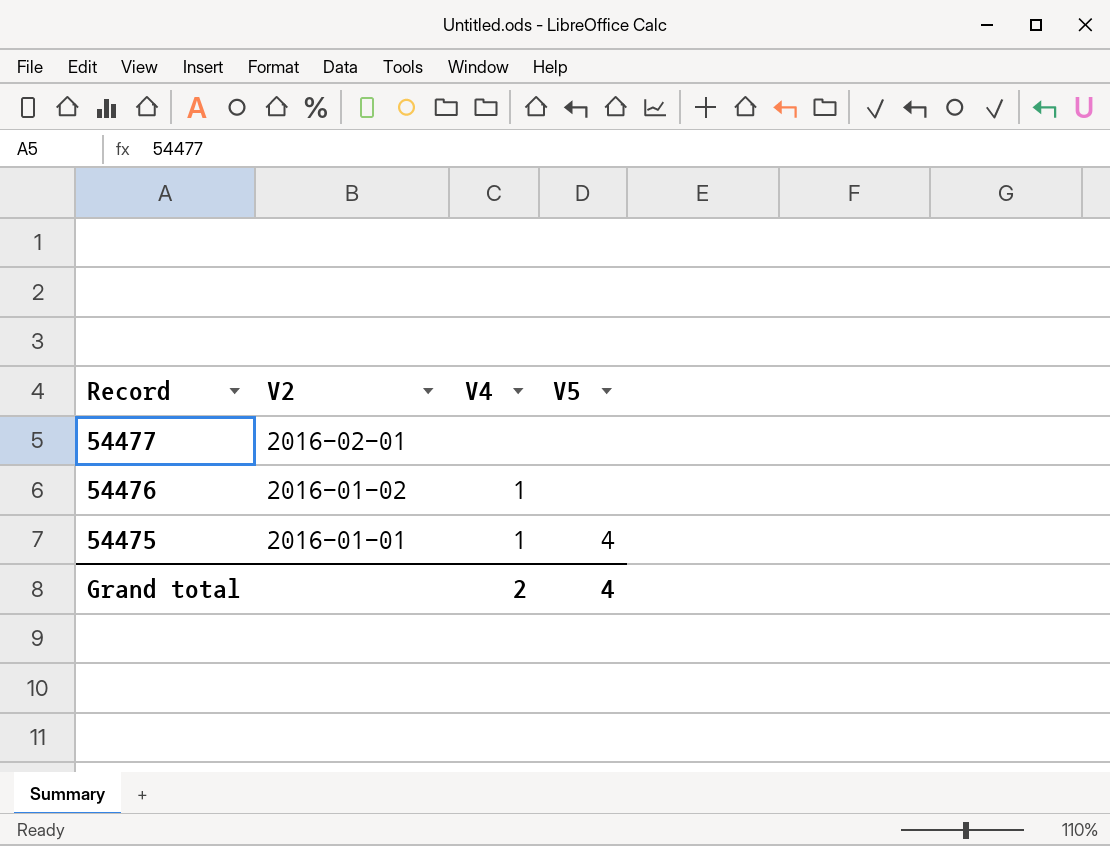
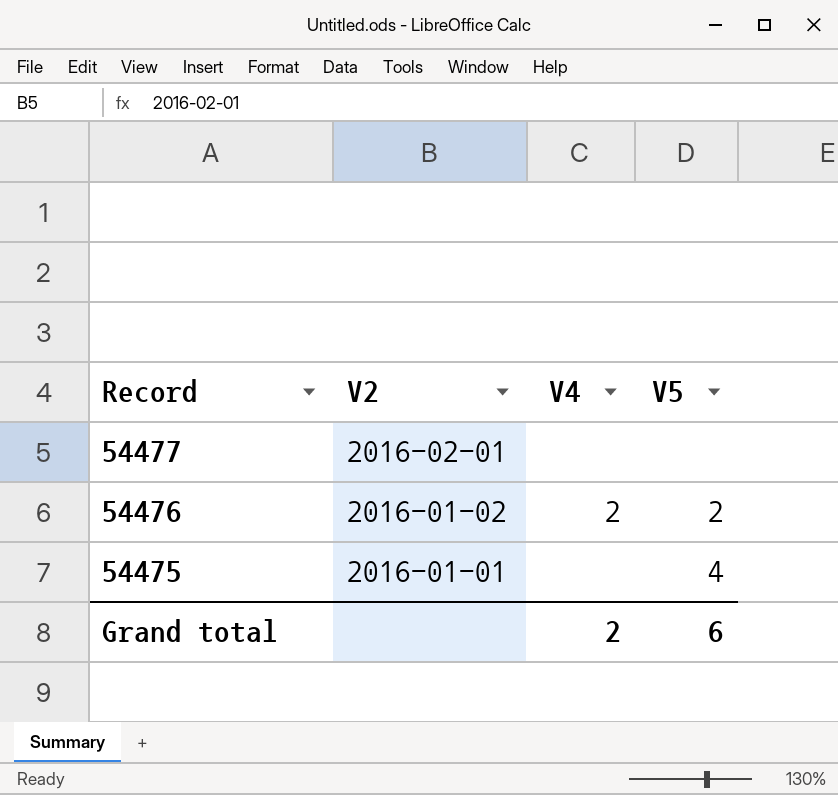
54476 | V4: 1 -> 2
54476 | V5: none -> 2
54475 | V4: 1 -> none
Grand total | V5: 4 -> 6

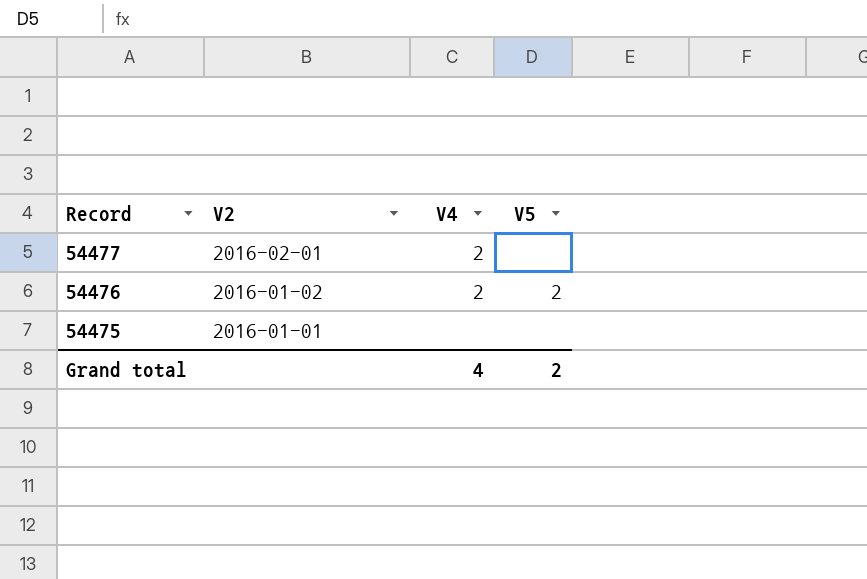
54477 | V4: none -> 2
54475 | V5: 4 -> none
Grand total | V4: 2 -> 4
Grand total | V5: 6 -> 2

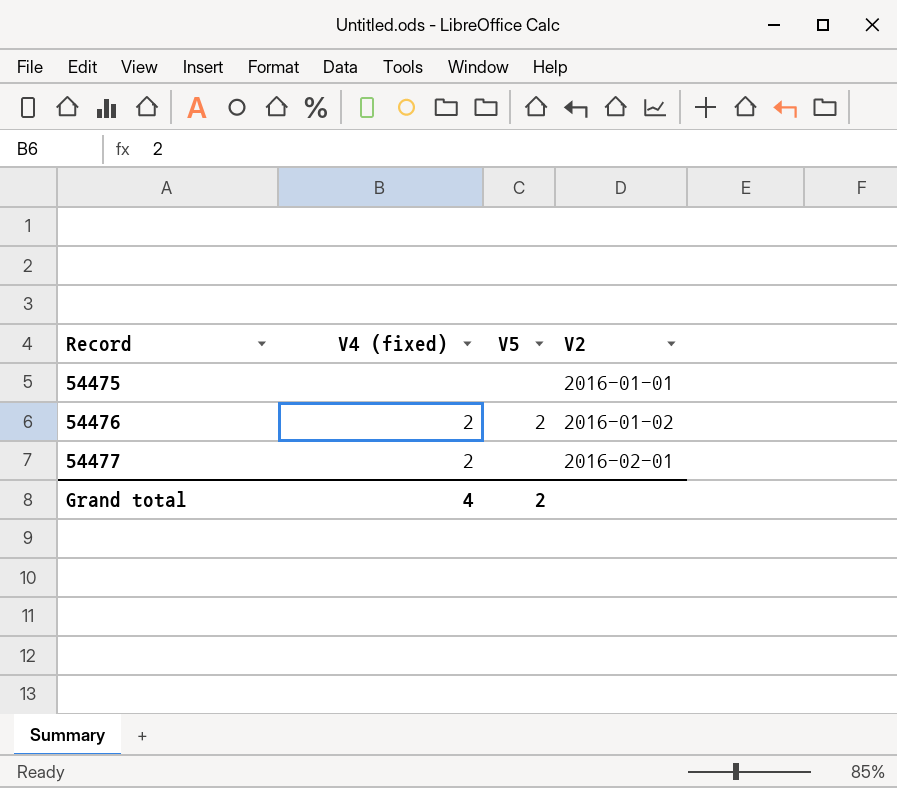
row order: Record descending -> Record ascending
column name: V4 -> V4 (fixed)
column V2 | position: 2 -> 4

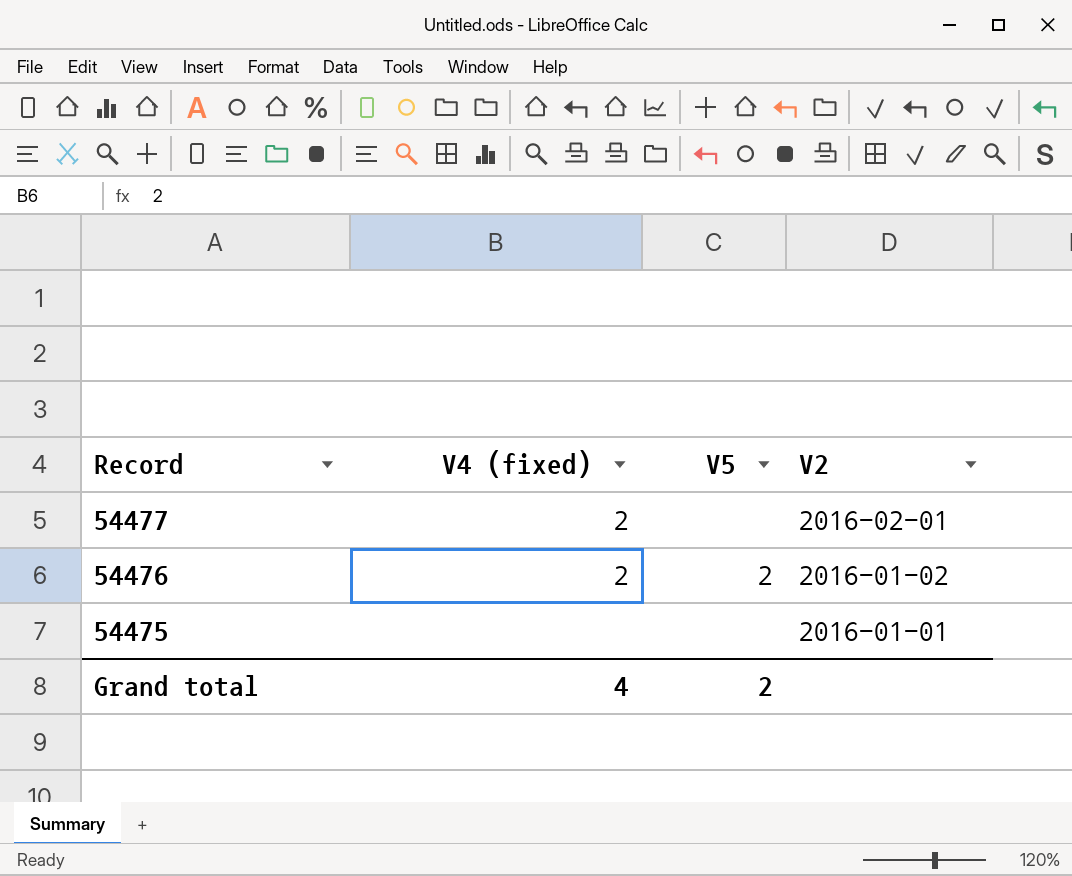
row order: Record ascending -> Record descending

